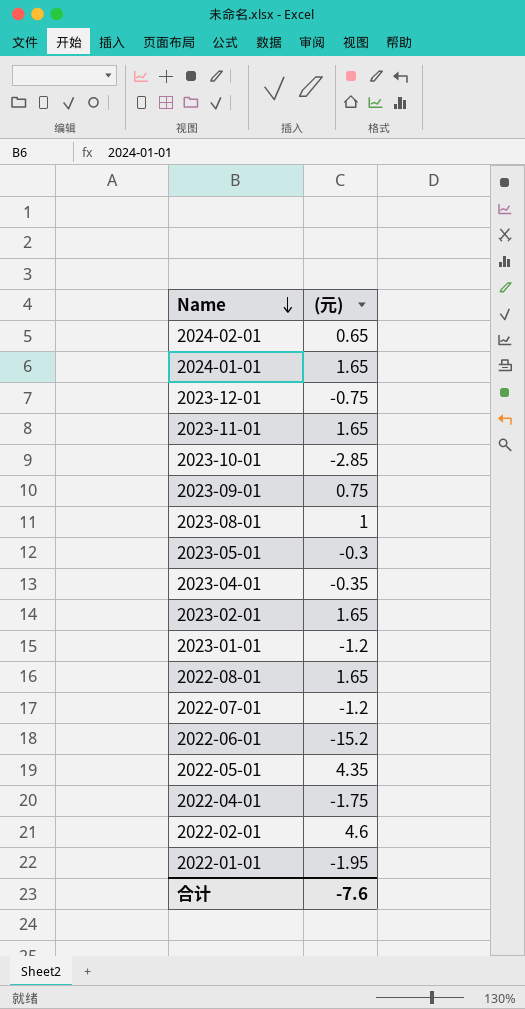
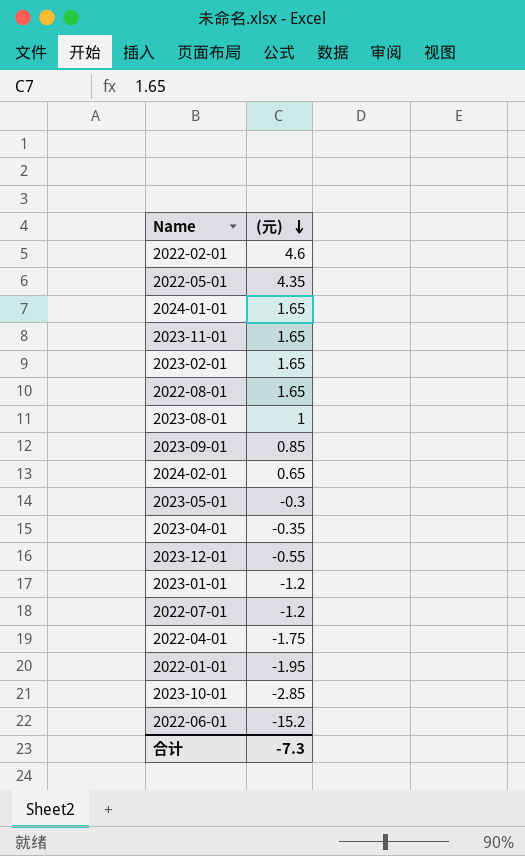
row order: Name descending -> (元) descending
2023-09-01 | (元): 0.75 -> 0.85
2023-12-01 | (元): -0.75 -> -0.55
合计 | (元): -7.6 -> -7.3

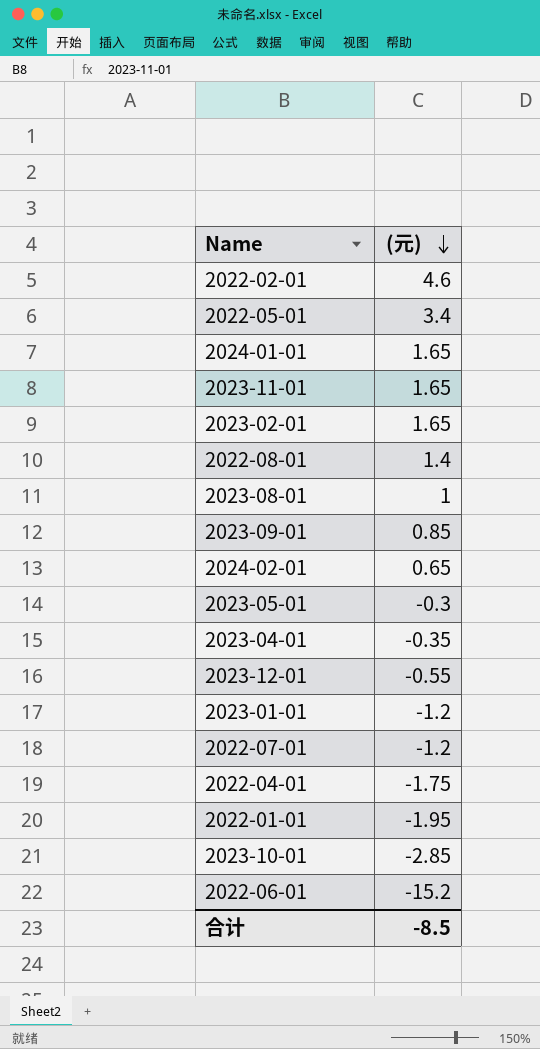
2022-05-01 | (元): 4.35 -> 3.4
2022-08-01 | (元): 1.65 -> 1.4
合计 | (元): -7.3 -> -8.5

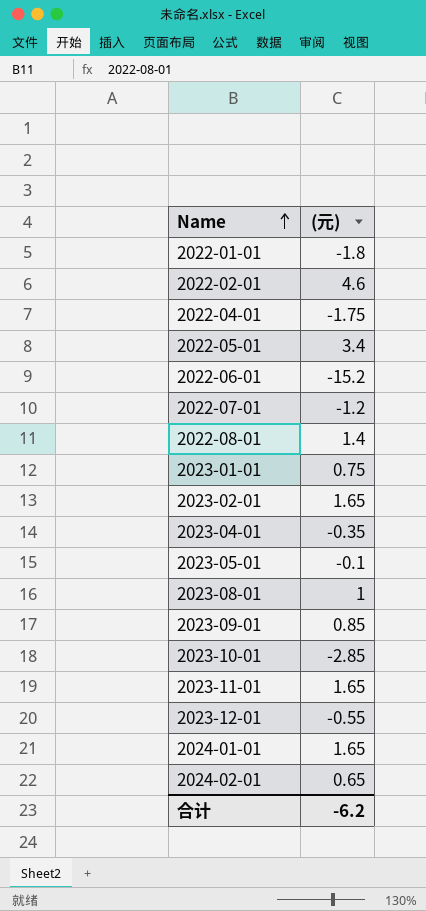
row order: (元) descending -> Name ascending
2022-01-01 | (元): -1.95 -> -1.8
2023-01-01 | (元): -1.2 -> 0.75
2023-05-01 | (元): -0.3 -> -0.1
合计 | (元): -8.5 -> -6.2

